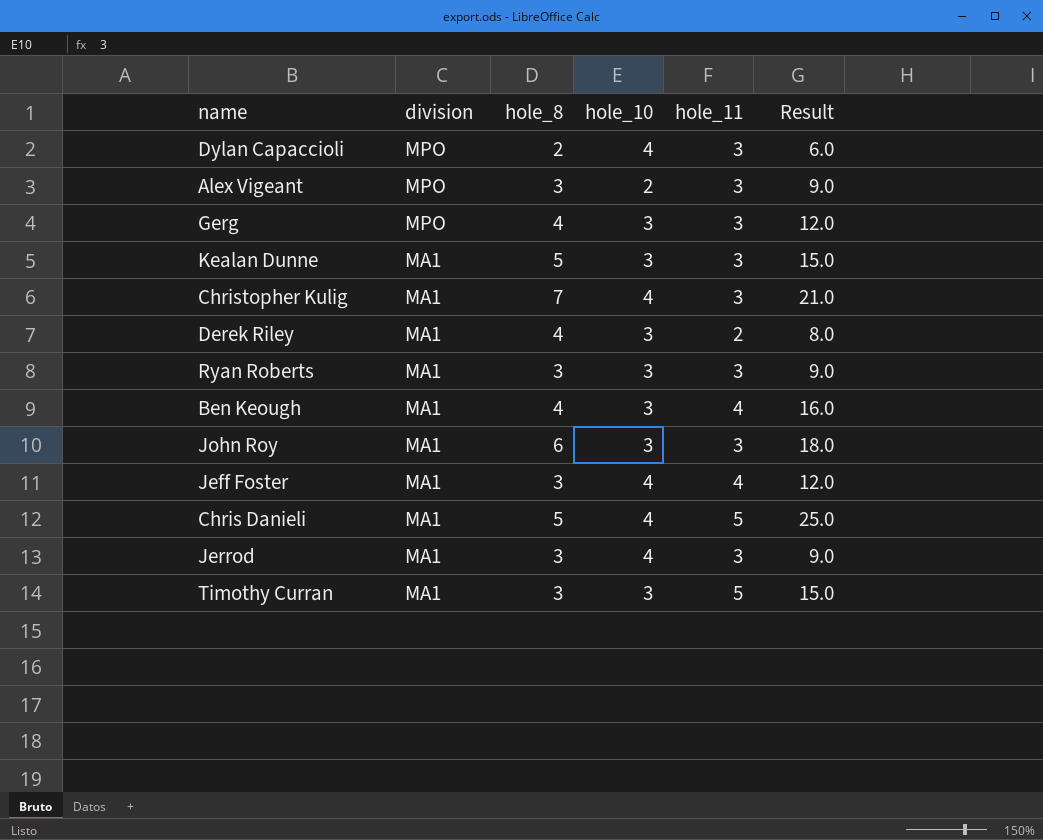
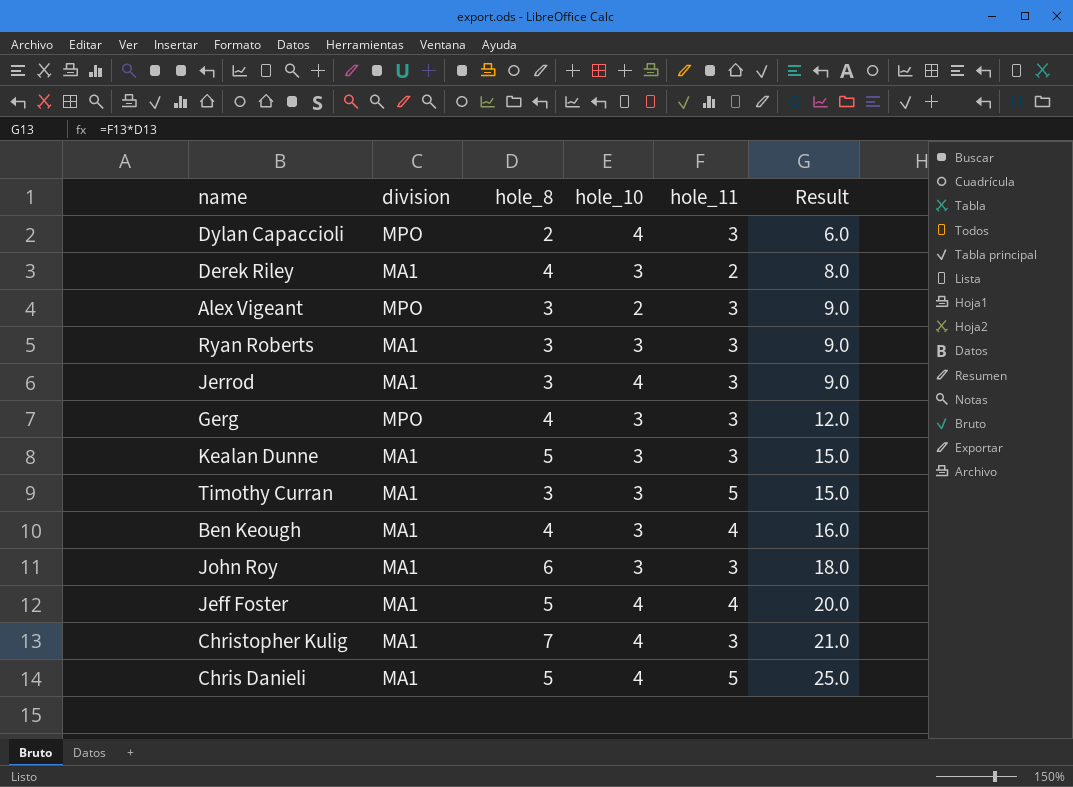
row order: division descending -> Result ascending
Jeff Foster | hole_8: 3 -> 5
Jeff Foster | Result: 12.0 -> 20.0

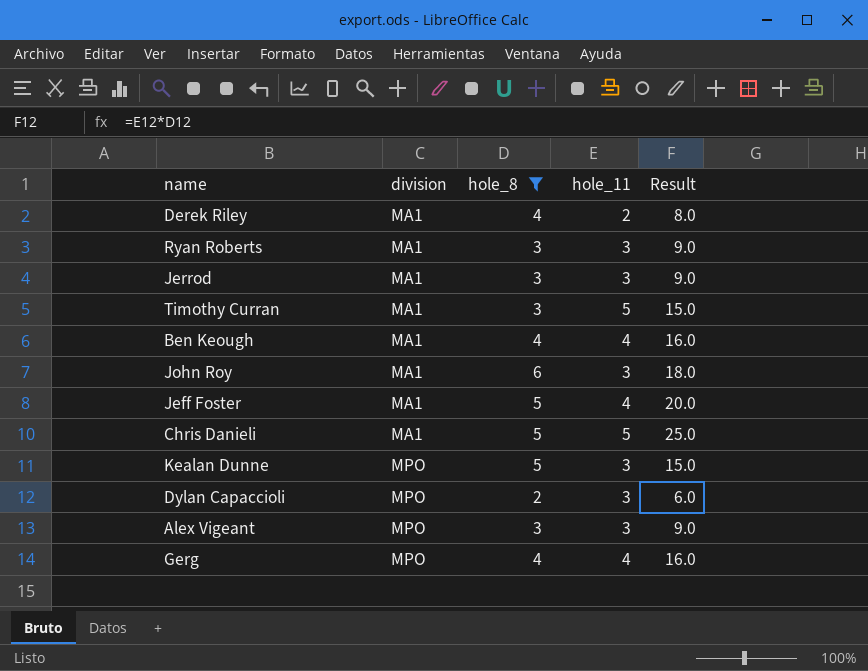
filter: none -> hole_8 != 7
row order: Result ascending -> division ascending
column hole_10 | position: 4 -> none
Kealan Dunne | division: MA1 -> MPO
Gerg | hole_11: 3 -> 4
Gerg | Result: 12.0 -> 16.0

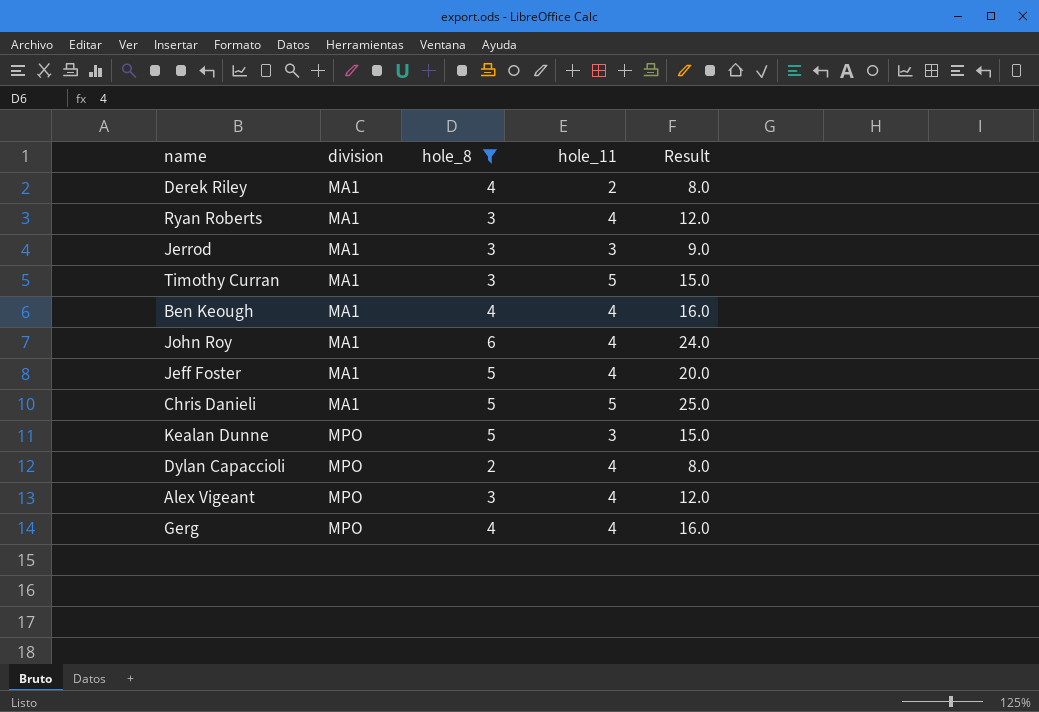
Ryan Roberts | hole_11: 3 -> 4
Ryan Roberts | Result: 9.0 -> 12.0
John Roy | hole_11: 3 -> 4
John Roy | Result: 18.0 -> 24.0
Dylan Capaccioli | hole_11: 3 -> 4
Dylan Capaccioli | Result: 6.0 -> 8.0
Alex Vigeant | hole_11: 3 -> 4
Alex Vigeant | Result: 9.0 -> 12.0

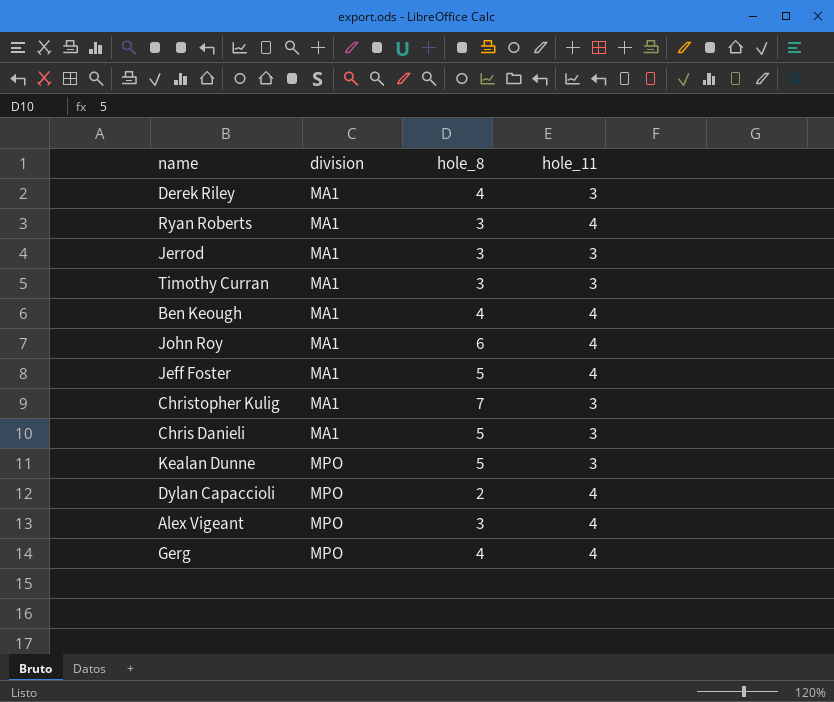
filter: hole_8 != 7 -> none
column Result | formula: [hole_8] * [hole_11] -> none
Derek Riley | hole_11: 2 -> 3
Timothy Curran | hole_11: 5 -> 3
Chris Danieli | hole_11: 5 -> 3

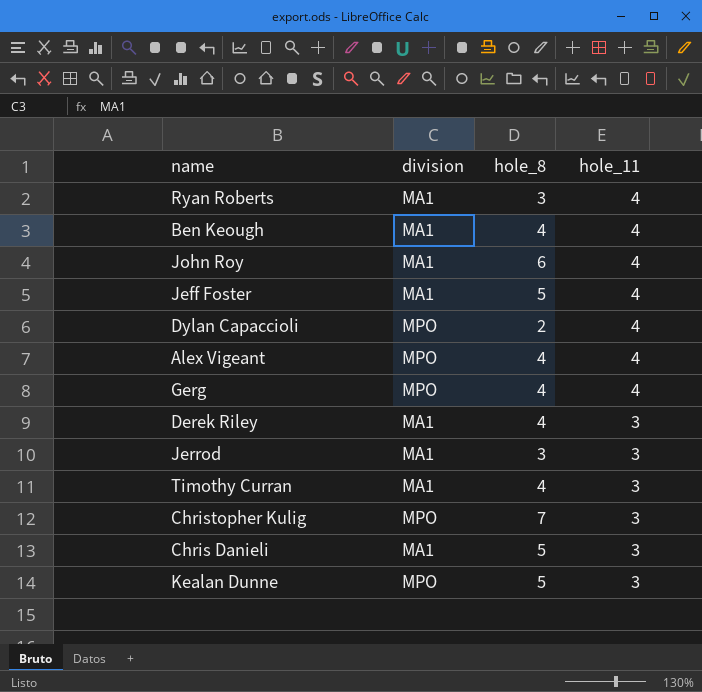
row order: division ascending -> hole_11 descending
Alex Vigeant | hole_8: 3 -> 4
Timothy Curran | hole_8: 3 -> 4
Christopher Kulig | division: MA1 -> MPO

